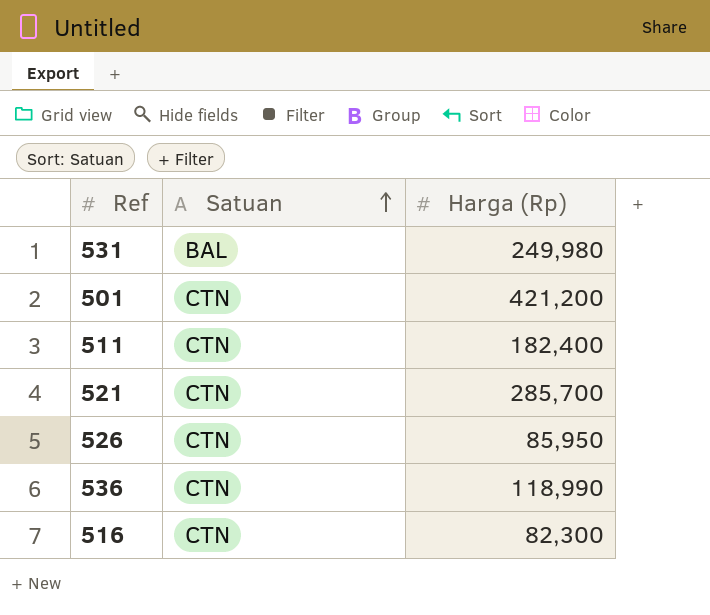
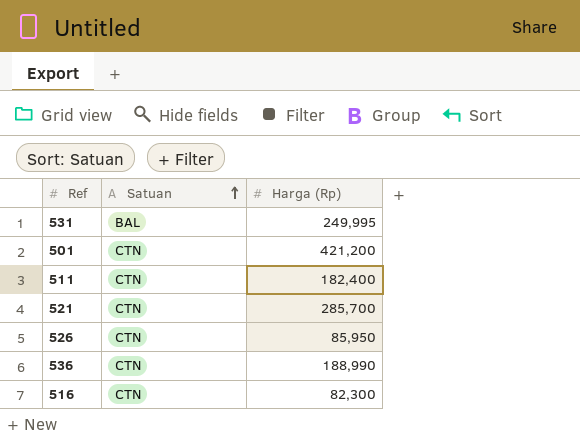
531 | Harga (Rp): 249,980 -> 249,995
536 | Harga (Rp): 118,990 -> 188,990

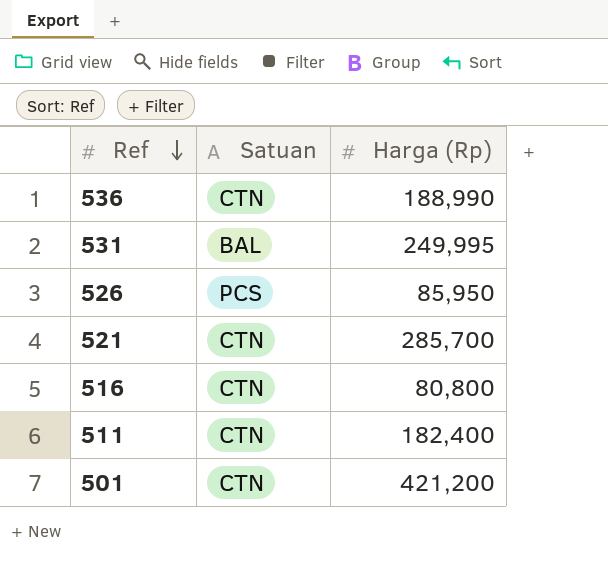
row order: Satuan ascending -> Ref descending
526 | Satuan: CTN -> PCS
516 | Harga (Rp): 82,300 -> 80,800

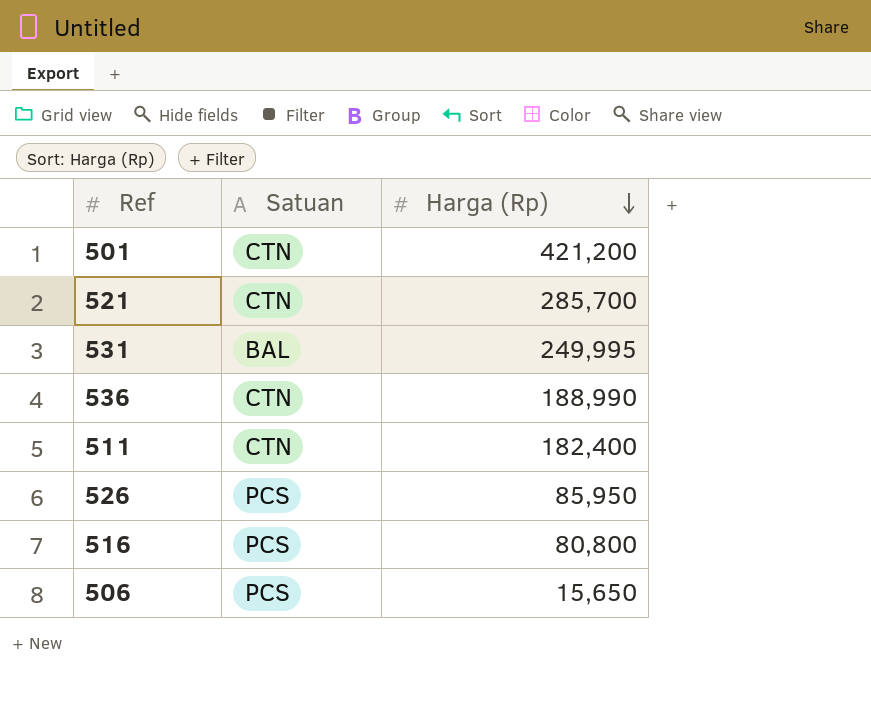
row order: Ref descending -> Harga (Rp) descending
516 | Satuan: CTN -> PCS
row 506: none -> PCS | 15,650

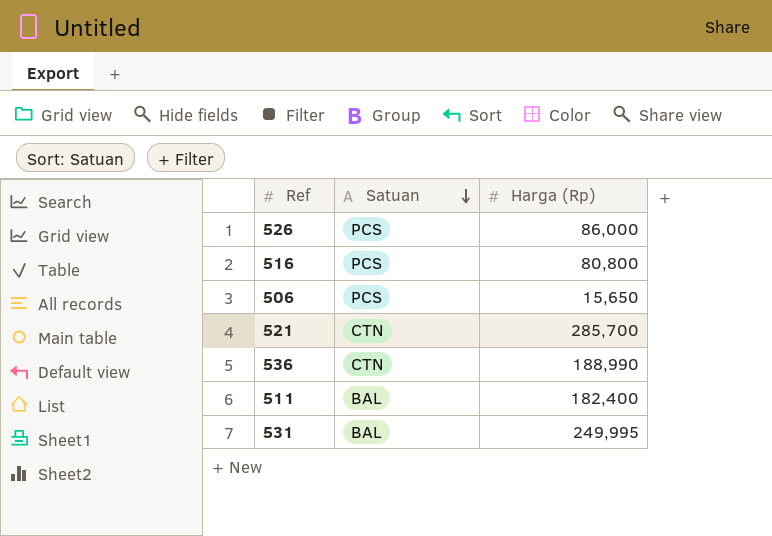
row order: Harga (Rp) descending -> Satuan descending
row 501: CTN | 421,200 -> none
526 | Harga (Rp): 85,950 -> 86,000
511 | Satuan: CTN -> BAL

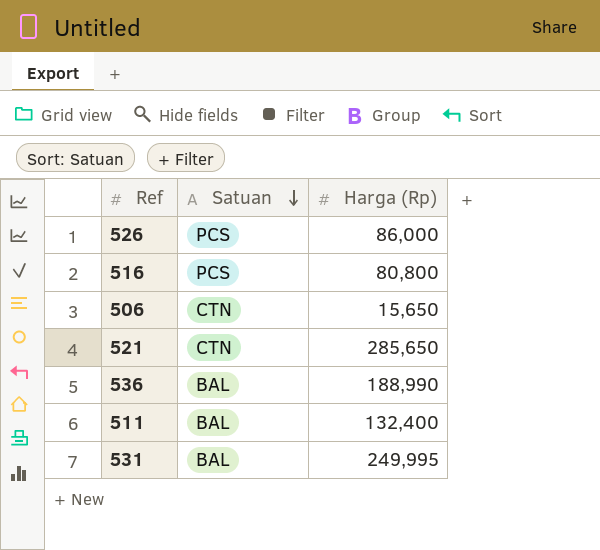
506 | Satuan: PCS -> CTN
521 | Harga (Rp): 285,700 -> 285,650
536 | Satuan: CTN -> BAL
511 | Harga (Rp): 182,400 -> 132,400

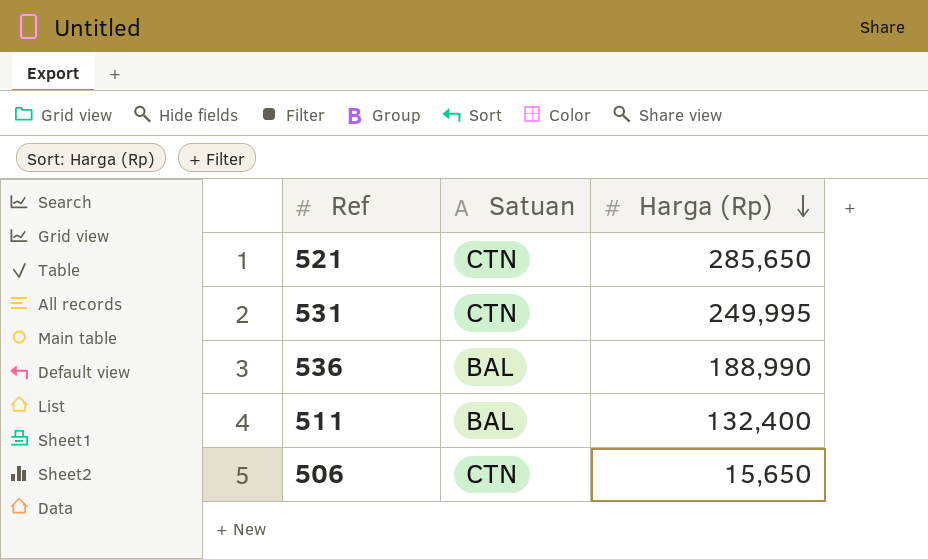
row order: Satuan descending -> Harga (Rp) descending
row 526: PCS | 86,000 -> none
row 516: PCS | 80,800 -> none
531 | Satuan: BAL -> CTN

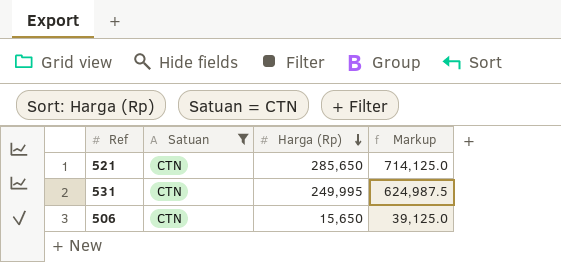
filter: none -> Satuan = CTN
column Markup | formula: none -> [Harga (Rp)] * 2.5

